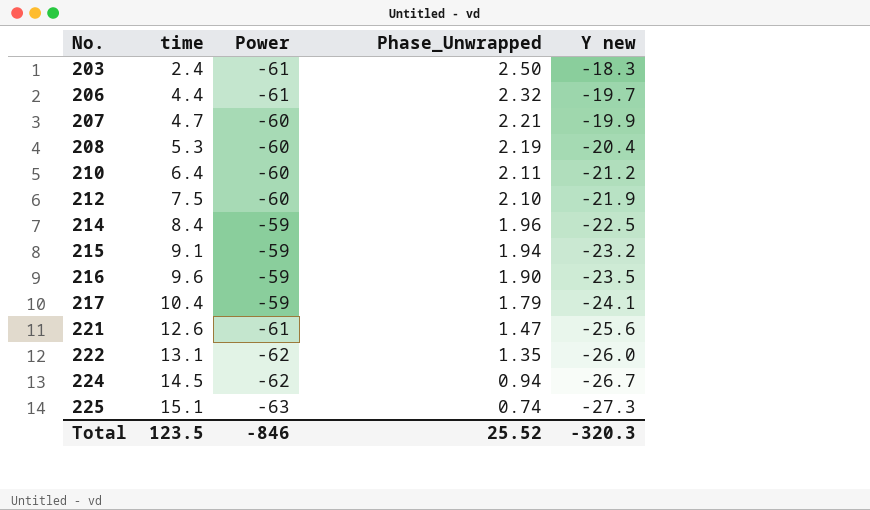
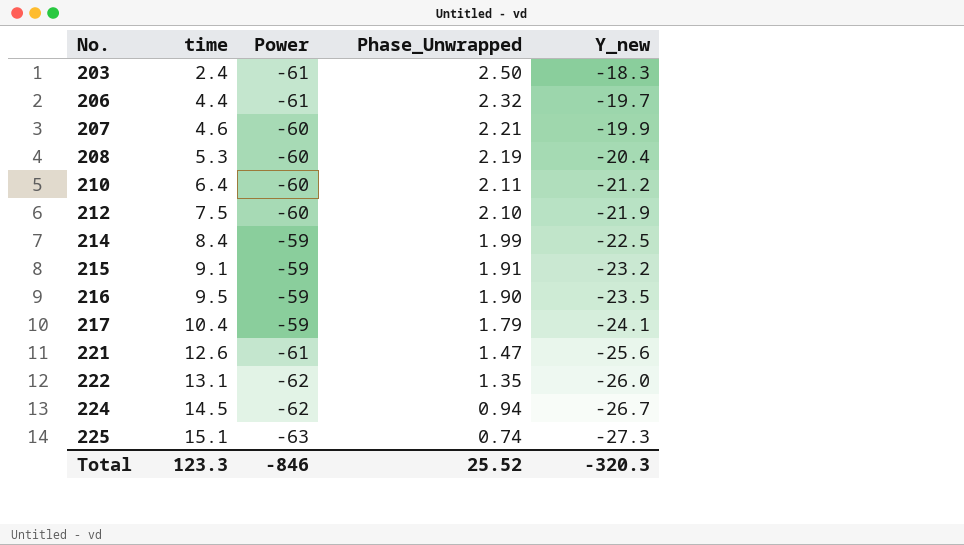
column name: Y new -> Y_new
207 | time: 4.7 -> 4.6
214 | Phase_Unwrapped: 1.96 -> 1.99
215 | Phase_Unwrapped: 1.94 -> 1.91
216 | time: 9.6 -> 9.5
Total | time: 123.5 -> 123.3

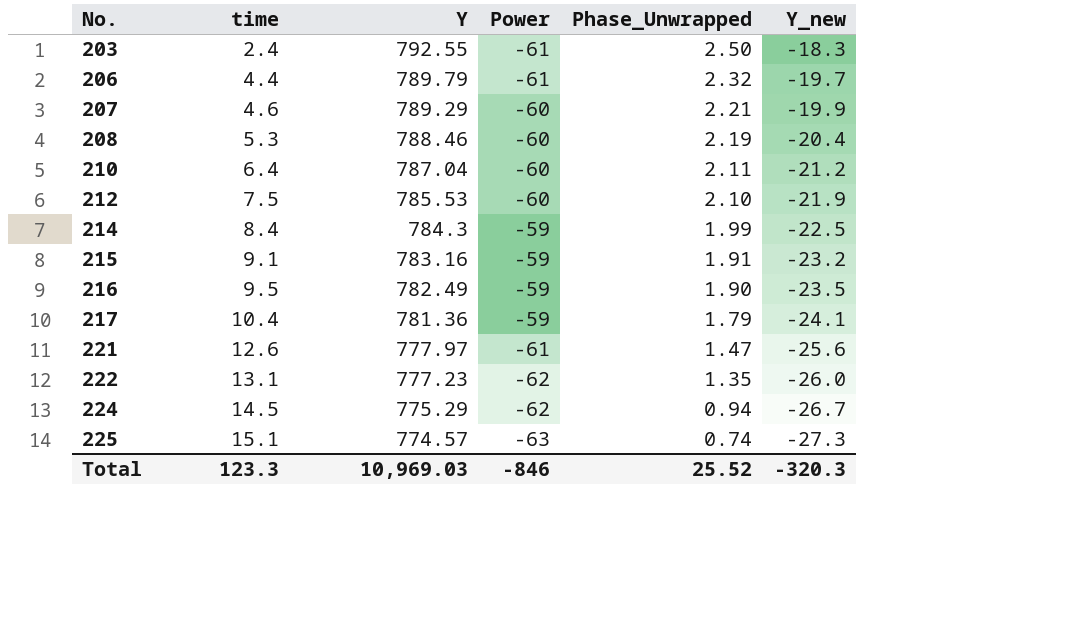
column Y | position: none -> 3

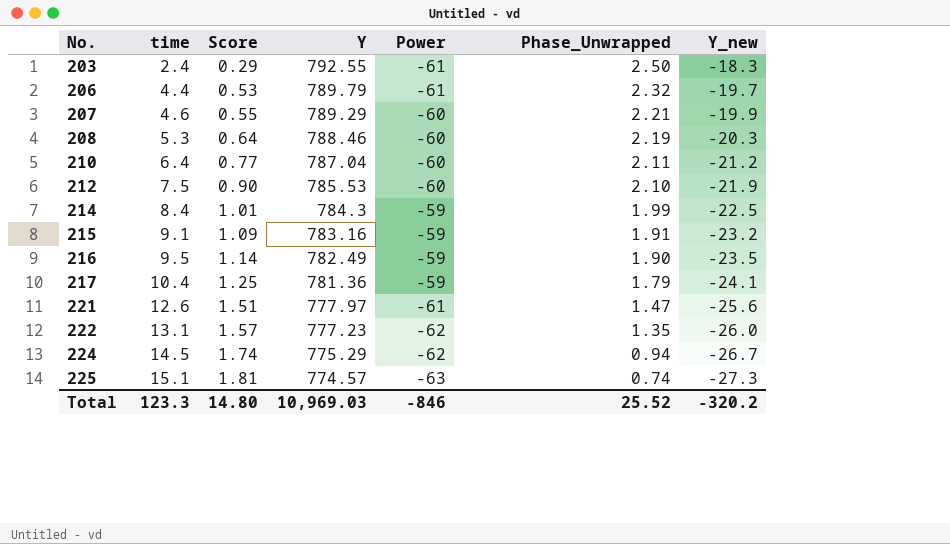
column Score | formula: none -> [time] * 0.12
208 | Y_new: -20.4 -> -20.3
Total | Y_new: -320.3 -> -320.2

